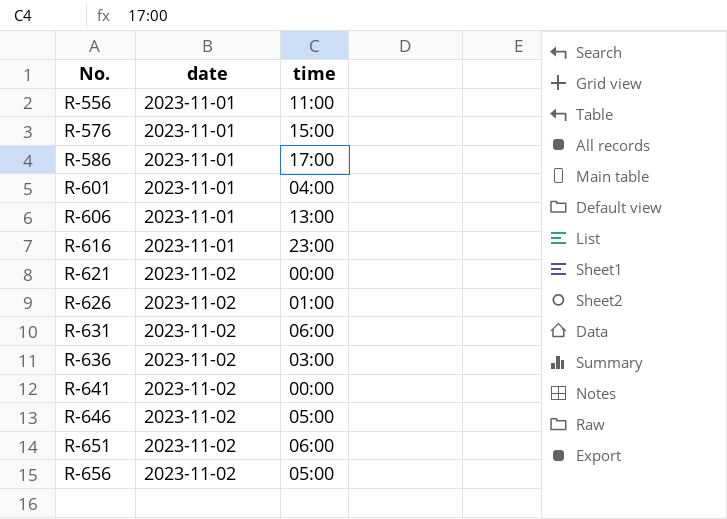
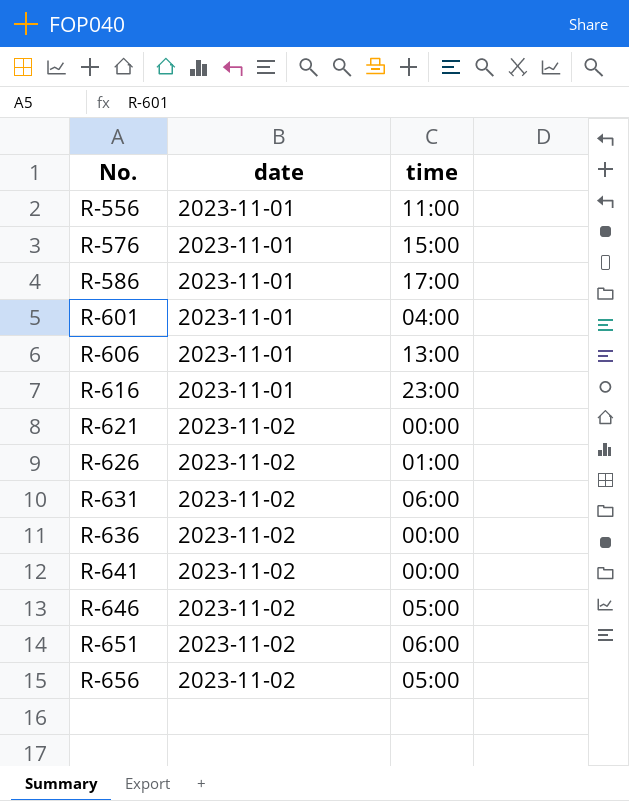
R-636 | time: 03:00 -> 00:00

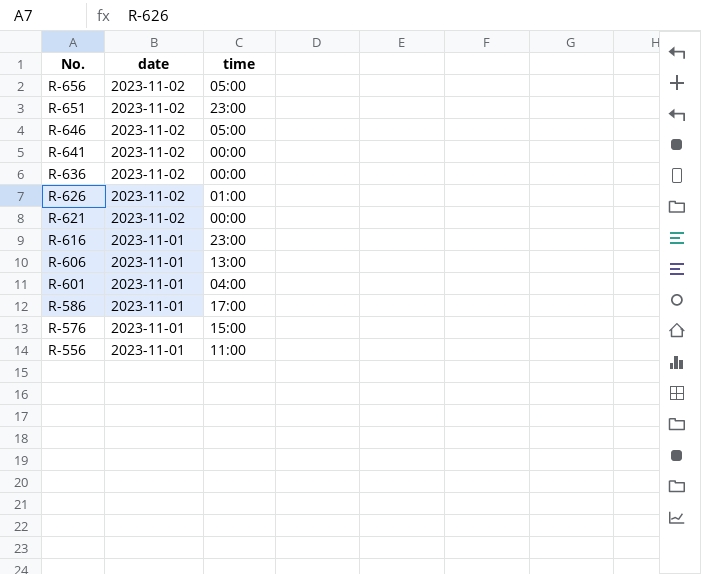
row order: No. ascending -> No. descending
row R-631: 2023-11-02 | 06:00 -> none
R-651 | time: 06:00 -> 23:00

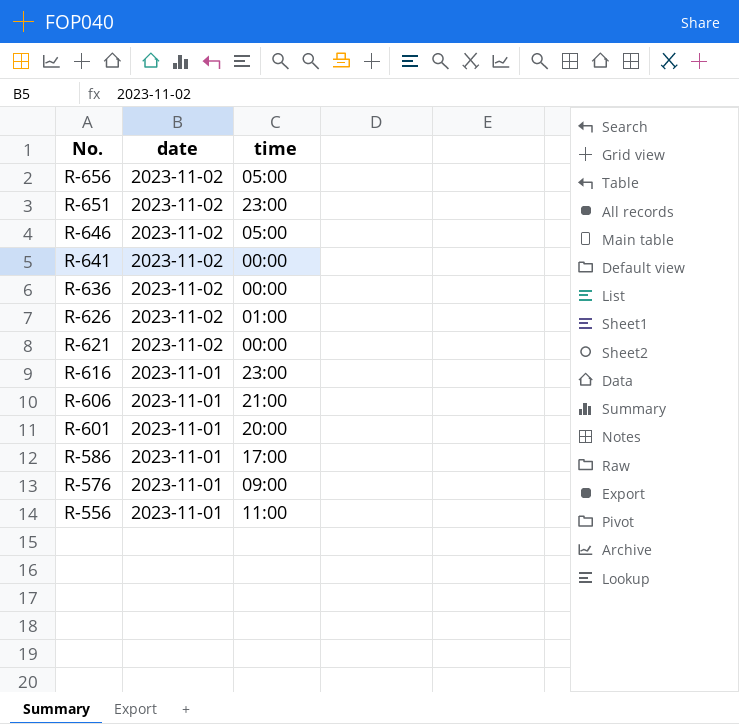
R-606 | time: 13:00 -> 21:00
R-601 | time: 04:00 -> 20:00
R-576 | time: 15:00 -> 09:00

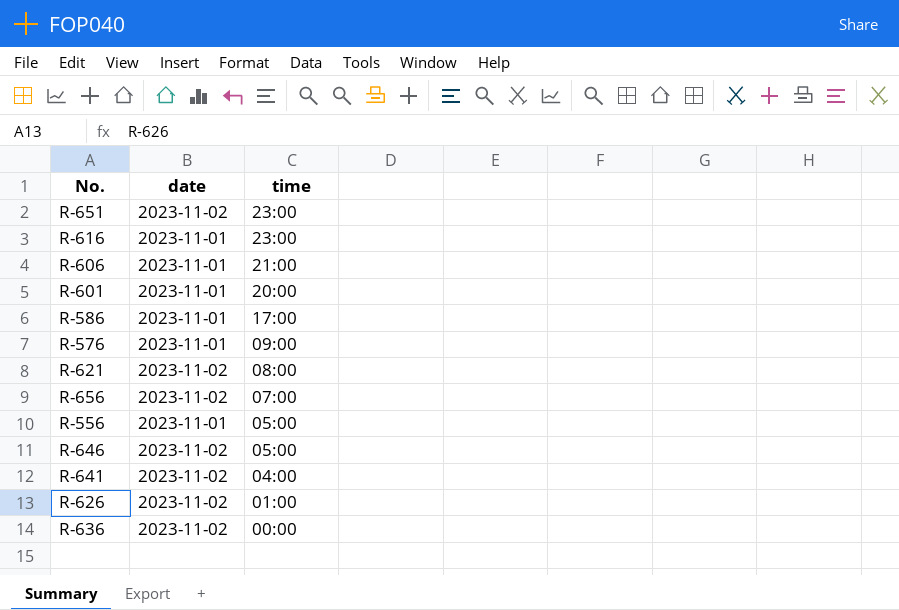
row order: No. descending -> time descending
R-621 | time: 00:00 -> 08:00
R-656 | time: 05:00 -> 07:00
R-556 | time: 11:00 -> 05:00
R-641 | time: 00:00 -> 04:00

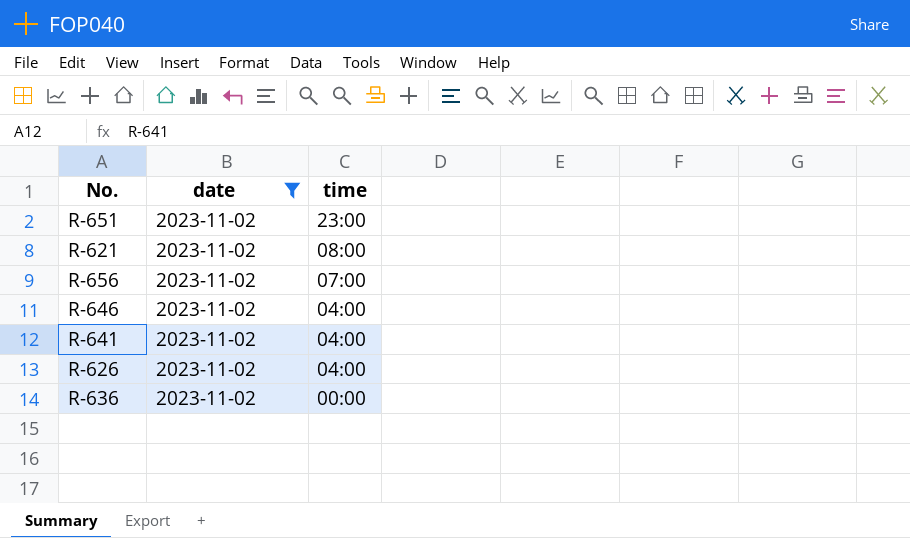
filter: none -> date = 2023-11-02
R-646 | time: 05:00 -> 04:00
R-626 | time: 01:00 -> 04:00

